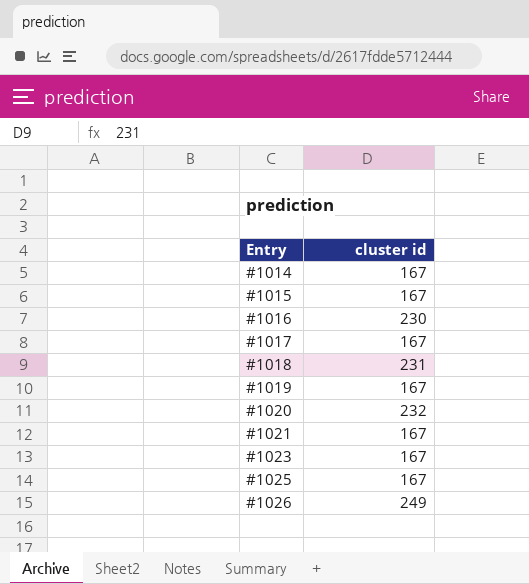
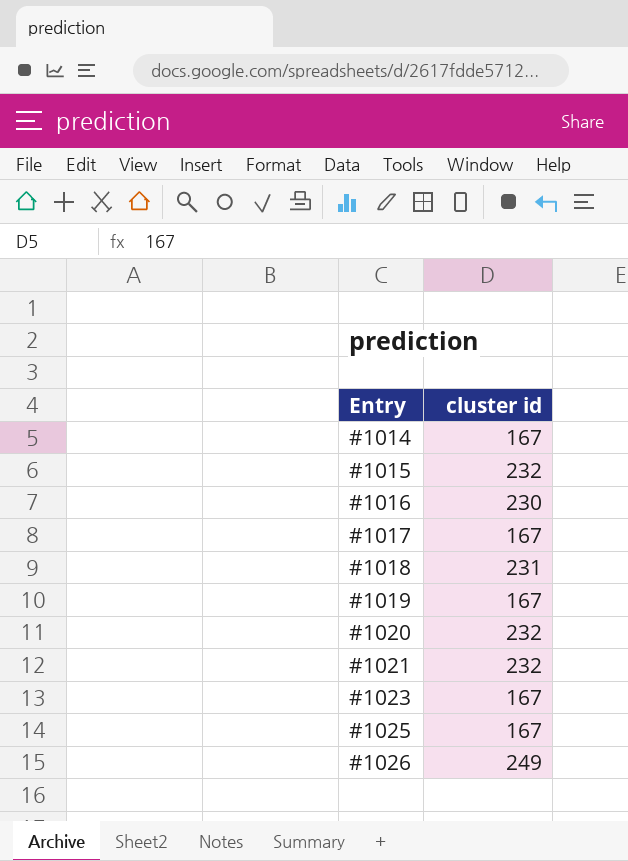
#1015 | cluster id: 167 -> 232
#1021 | cluster id: 167 -> 232

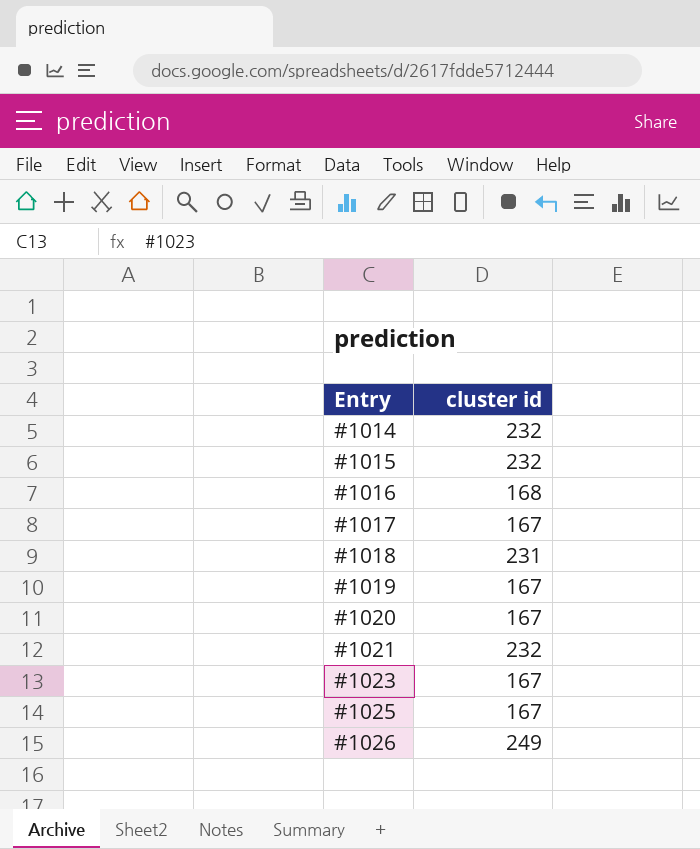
#1014 | cluster id: 167 -> 232
#1016 | cluster id: 230 -> 168
#1020 | cluster id: 232 -> 167

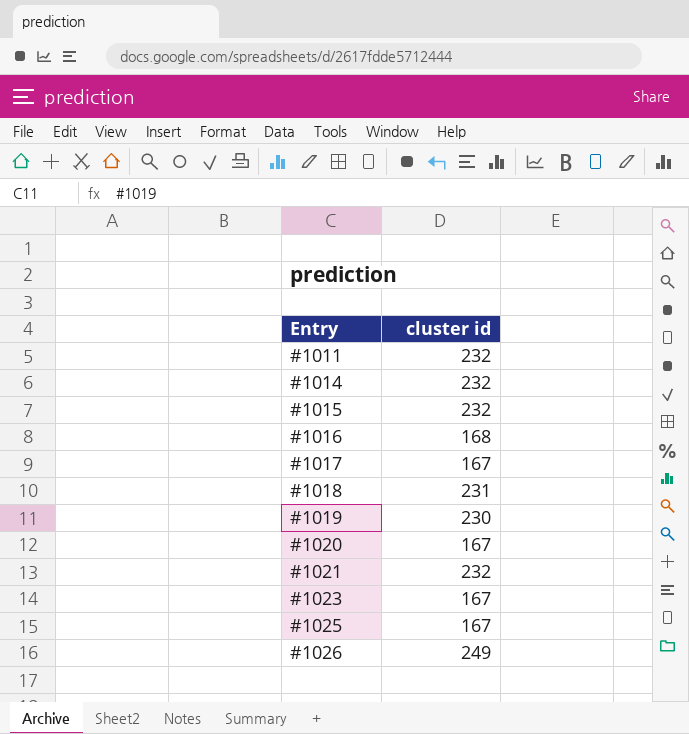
row #1011: none -> 232
#1019 | cluster id: 167 -> 230

